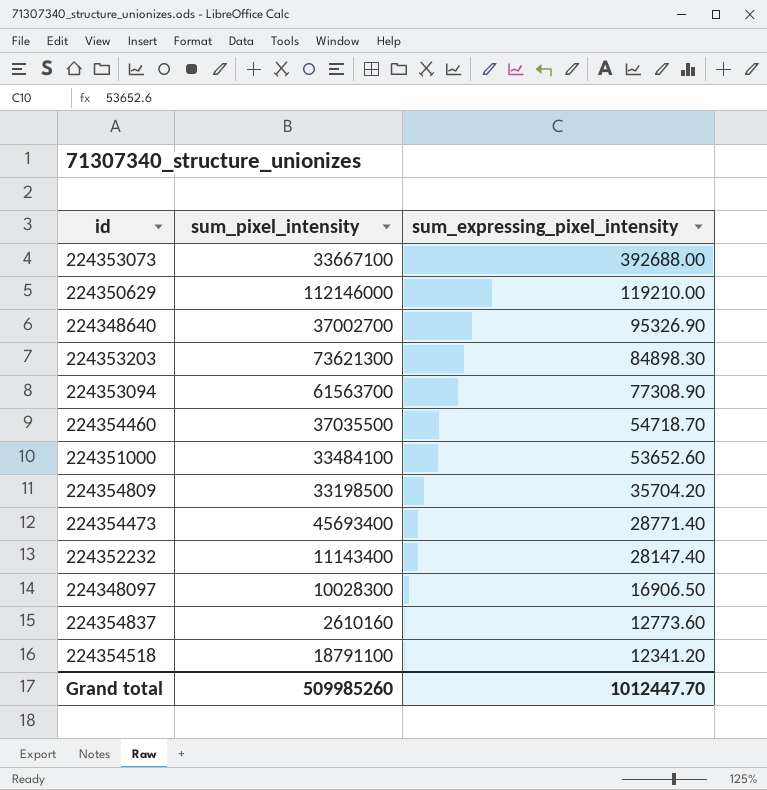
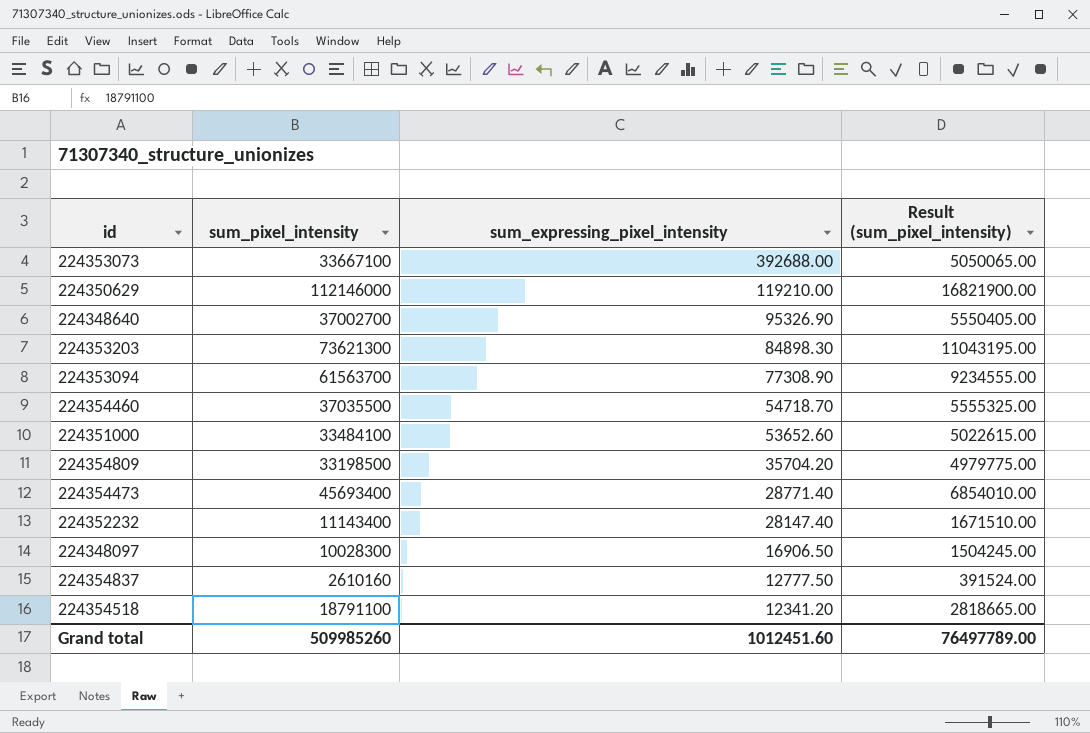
column Result (sum_pixel_intensity) | formula: none -> [sum_pixel_intensity] * 0.15
224354837 | sum_expressing_pixel_intensity: 12773.60 -> 12777.50
Grand total | sum_expressing_pixel_intensity: 1012447.70 -> 1012451.60

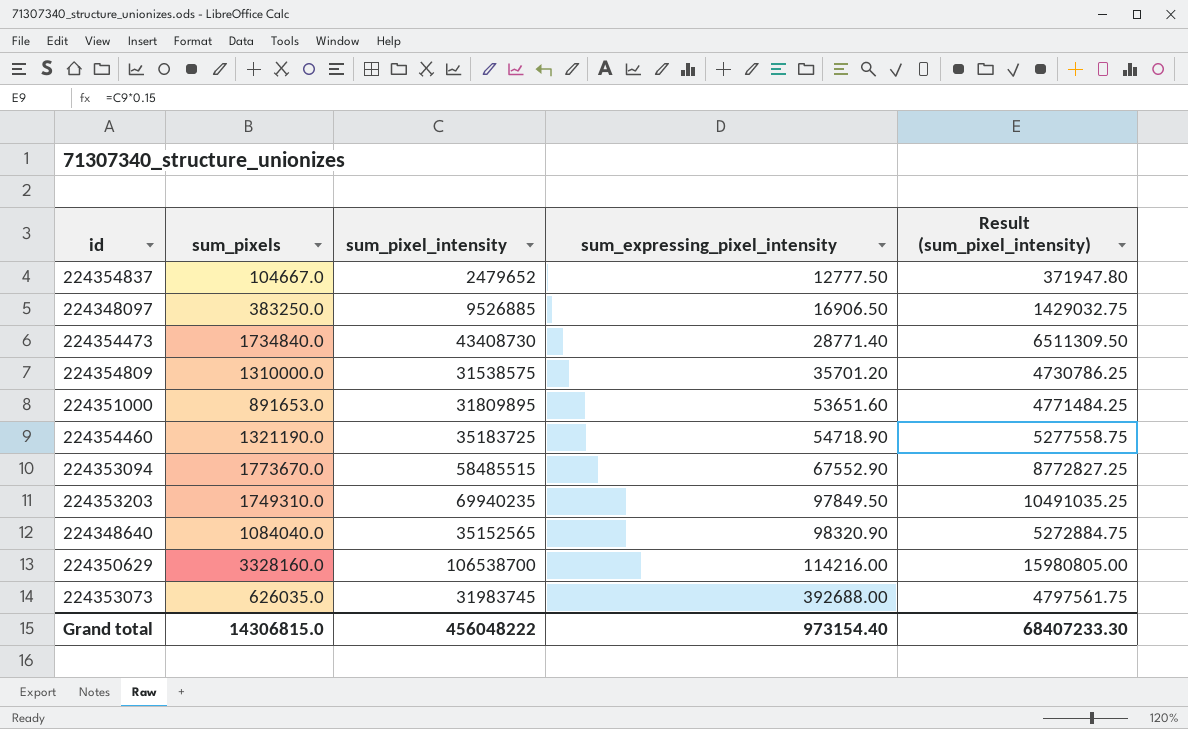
row order: sum_expressing_pixel_intensity descending -> sum_expressing_pixel_intensity ascending
column sum_pixels | position: none -> 2
row 224352232: 11143400 | 28147.40 | 1671510.00 -> none
row 224354518: 18791100 | 12341.20 | 2818665.00 -> none
224354837 | sum_pixel_intensity: 2610160 -> 2479652
224354837 | Result (sum_pixel_intensity): 391524.00 -> 371947.80
224348097 | sum_pixel_intensity: 10028300 -> 9526885
224348097 | Result (sum_pixel_intensity): 1504245.00 -> 1429032.75
224354473 | sum_pixel_intensity: 45693400 -> 43408730
224354473 | Result (sum_pixel_intensity): 6854010.00 -> 6511309.50
224354809 | sum_pixel_intensity: 33198500 -> 31538575
224354809 | sum_expressing_pixel_intensity: 35704.20 -> 35701.20
224354809 | Result (sum_pixel_intensity): 4979775.00 -> 4730786.25
224351000 | sum_pixel_intensity: 33484100 -> 31809895
224351000 | sum_expressing_pixel_intensity: 53652.60 -> 53651.60
224351000 | Result (sum_pixel_intensity): 5022615.00 -> 4771484.25
224354460 | sum_pixel_intensity: 37035500 -> 35183725
224354460 | sum_expressing_pixel_intensity: 54718.70 -> 54718.90
224354460 | Result (sum_pixel_intensity): 5555325.00 -> 5277558.75
224353094 | sum_pixel_intensity: 61563700 -> 58485515
224353094 | sum_expressing_pixel_intensity: 77308.90 -> 67552.90
224353094 | Result (sum_pixel_intensity): 9234555.00 -> 8772827.25
224353203 | sum_pixel_intensity: 73621300 -> 69940235
224353203 | sum_expressing_pixel_intensity: 84898.30 -> 97849.50
224353203 | Result (sum_pixel_intensity): 11043195.00 -> 10491035.25
224348640 | sum_pixel_intensity: 37002700 -> 35152565
224348640 | sum_expressing_pixel_intensity: 95326.90 -> 98320.90
224348640 | Result (sum_pixel_intensity): 5550405.00 -> 5272884.75
224350629 | sum_pixel_intensity: 112146000 -> 106538700
224350629 | sum_expressing_pixel_intensity: 119210.00 -> 114216.00
224350629 | Result (sum_pixel_intensity): 16821900.00 -> 15980805.00
224353073 | sum_pixel_intensity: 33667100 -> 31983745
224353073 | Result (sum_pixel_intensity): 5050065.00 -> 4797561.75
Grand total | sum_pixel_intensity: 509985260 -> 456048222
Grand total | sum_expressing_pixel_intensity: 1012451.60 -> 973154.40
Grand total | Result (sum_pixel_intensity): 76497789.00 -> 68407233.30

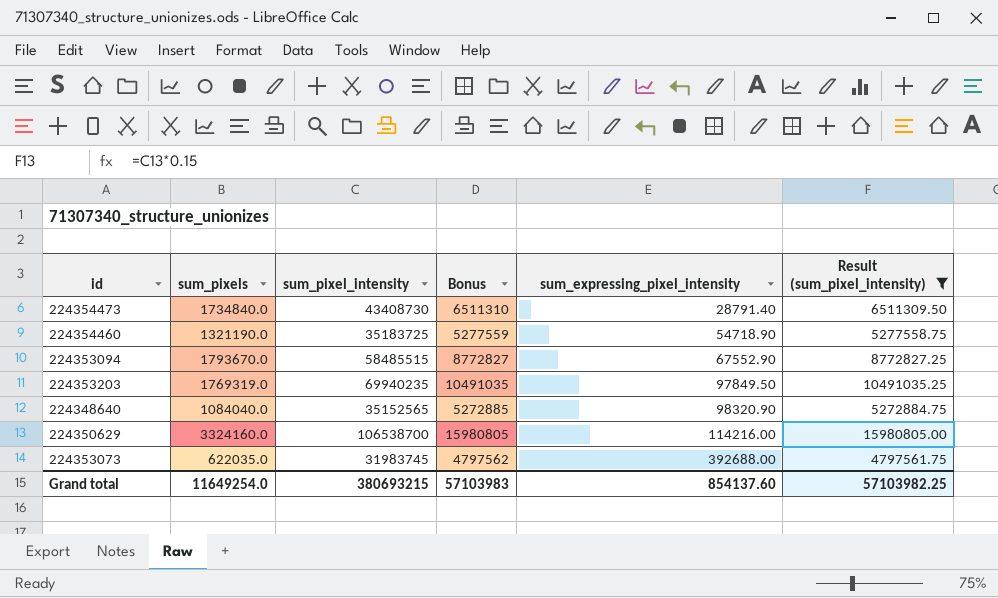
filter: none -> Result (sum_pixel_intensity) >= 4797561.75
column Bonus | formula: none -> [sum_pixel_intensity] * 0.15
224354473 | sum_expressing_pixel_intensity: 28771.40 -> 28791.40
224353094 | sum_pixels: 1773670.0 -> 1793670.0
224353203 | sum_pixels: 1749310.0 -> 1769319.0
224350629 | sum_pixels: 3328160.0 -> 3324160.0
224353073 | sum_pixels: 626035.0 -> 622035.0
Grand total | sum_pixels: 14306815.0 -> 11649254.0
Grand total | sum_pixel_intensity: 456048222 -> 380693215
Grand total | sum_expressing_pixel_intensity: 973154.40 -> 854137.60
Grand total | Result (sum_pixel_intensity): 68407233.30 -> 57103982.25

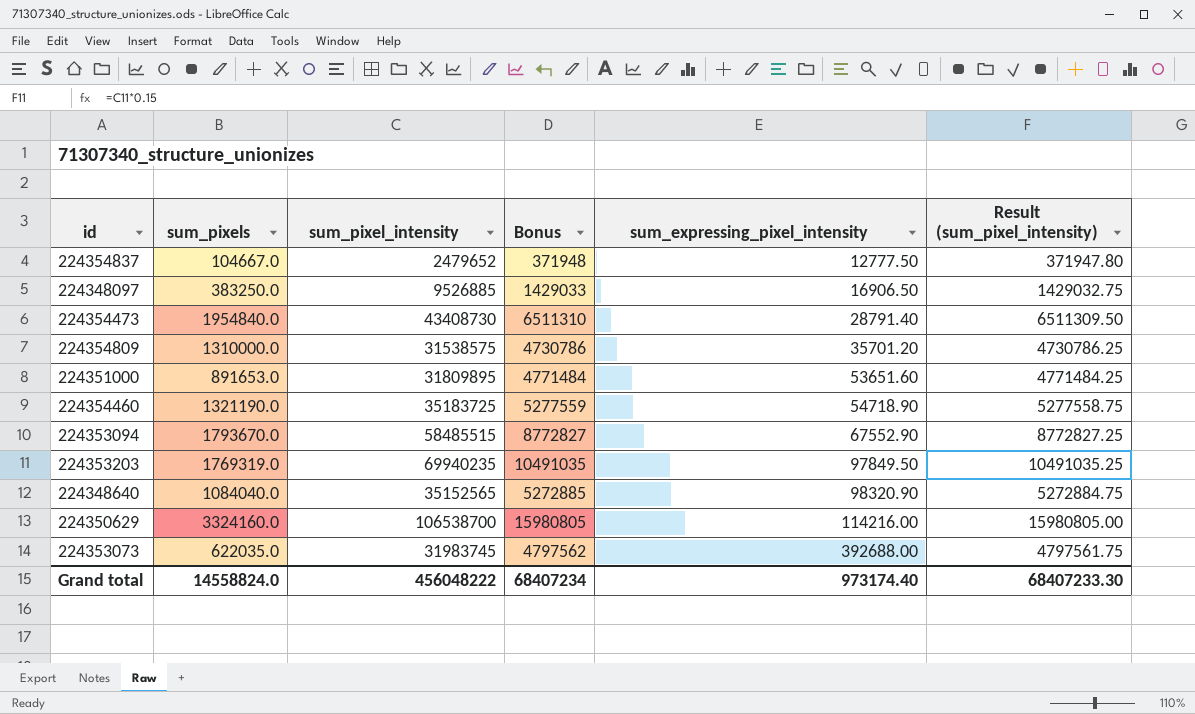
filter: Result (sum_pixel_intensity) >= 4797561.75 -> none
224354473 | sum_pixels: 1734840.0 -> 1954840.0
Grand total | sum_pixels: 11649254.0 -> 14558824.0
Grand total | sum_pixel_intensity: 380693215 -> 456048222
Grand total | Bonus: 57103983 -> 68407234
Grand total | sum_expressing_pixel_intensity: 854137.60 -> 973174.40
Grand total | Result (sum_pixel_intensity): 57103982.25 -> 68407233.30

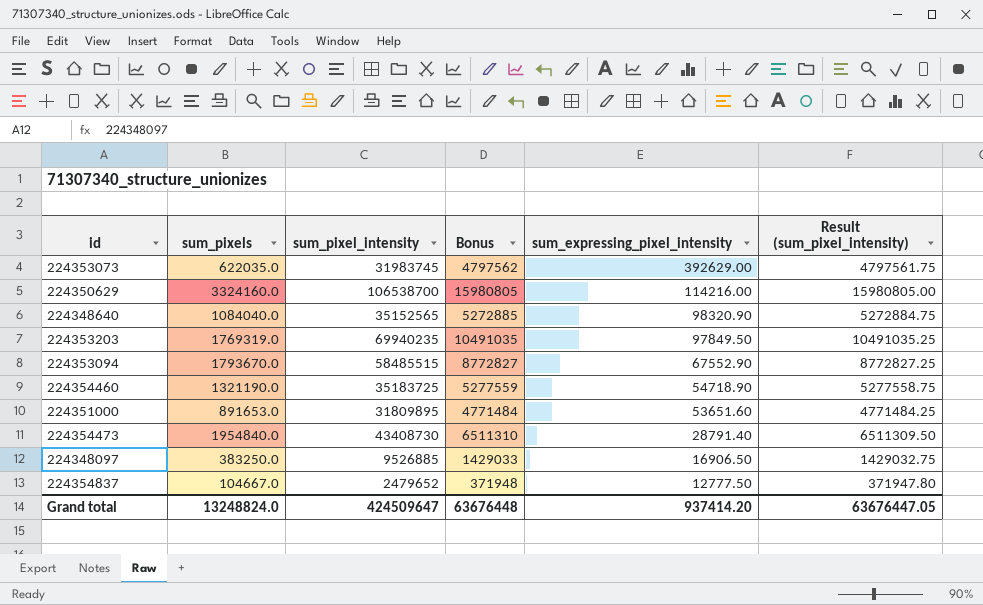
row order: sum_expressing_pixel_intensity ascending -> sum_expressing_pixel_intensity descending
row 224354809: 1310000.0 | 31538575 | 4730786 | 35701.20 | 4730786.25 -> none
224353073 | sum_expressing_pixel_intensity: 392688.00 -> 392629.00
Grand total | sum_pixels: 14558824.0 -> 13248824.0
Grand total | sum_pixel_intensity: 456048222 -> 424509647
Grand total | Bonus: 68407234 -> 63676448
Grand total | sum_expressing_pixel_intensity: 973174.40 -> 937414.20
Grand total | Result (sum_pixel_intensity): 68407233.30 -> 63676447.05

